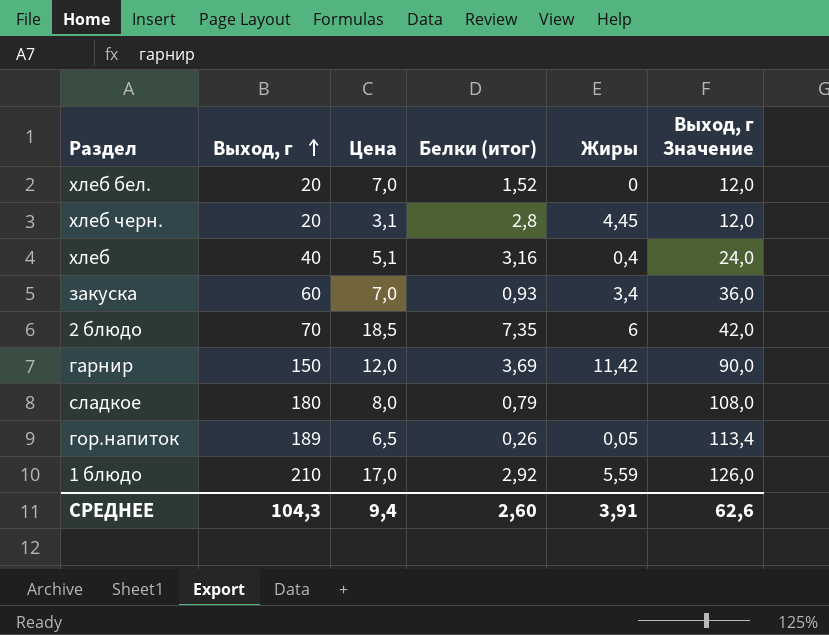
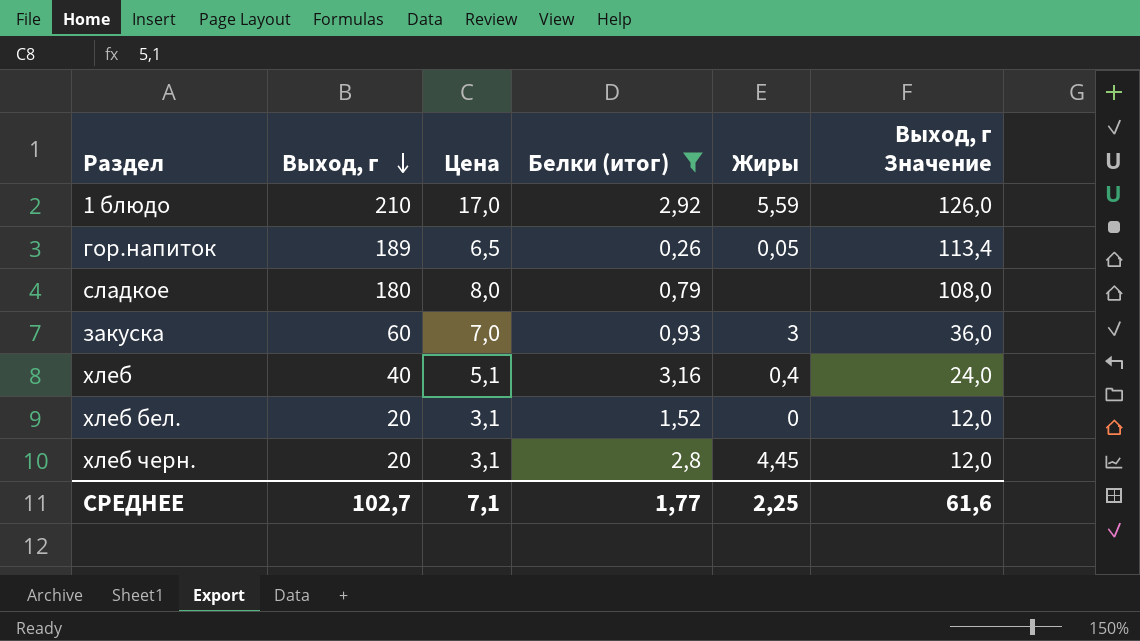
filter: none -> Белки (итог) <= 3,16
row order: Выход, г ascending -> Выход, г descending
закуска | Жиры: 3,4 -> 3
хлеб бел. | Цена: 7,0 -> 3,1
СРЕДНЕЕ | Выход, г: 104,3 -> 102,7
СРЕДНЕЕ | Цена: 9,4 -> 7,1
СРЕДНЕЕ | Белки (итог): 2,60 -> 1,77
СРЕДНЕЕ | Жиры: 3,91 -> 2,25
СРЕДНЕЕ | Выход, г Значение: 62,6 -> 61,6

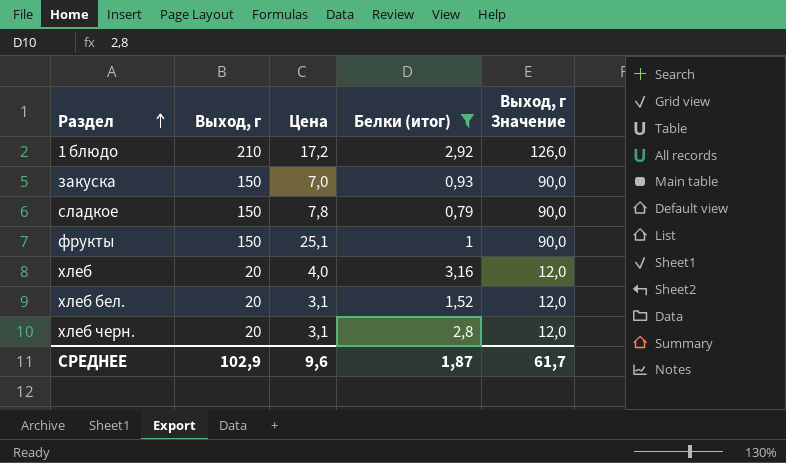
row order: Выход, г descending -> Раздел ascending
column Жиры | position: 5 -> none
row гор.напиток: 189 | 6,5 | 0,26 | 0,05 | 113,4 -> none
1 блюдо | Цена: 17,0 -> 17,2
закуска | Выход, г: 60 -> 150
закуска | Выход, г Значение: 36,0 -> 90,0
сладкое | Выход, г: 180 -> 150
сладкое | Цена: 8,0 -> 7,8
сладкое | Выход, г Значение: 108,0 -> 90,0
row фрукты: none -> 150 | 25,1 | 1 | 90,0
хлеб | Выход, г: 40 -> 20
хлеб | Цена: 5,1 -> 4,0
хлеб | Выход, г Значение: 24,0 -> 12,0
СРЕДНЕЕ | Выход, г: 102,7 -> 102,9
СРЕДНЕЕ | Цена: 7,1 -> 9,6
СРЕДНЕЕ | Белки (итог): 1,77 -> 1,87
СРЕДНЕЕ | Выход, г Значение: 61,6 -> 61,7

